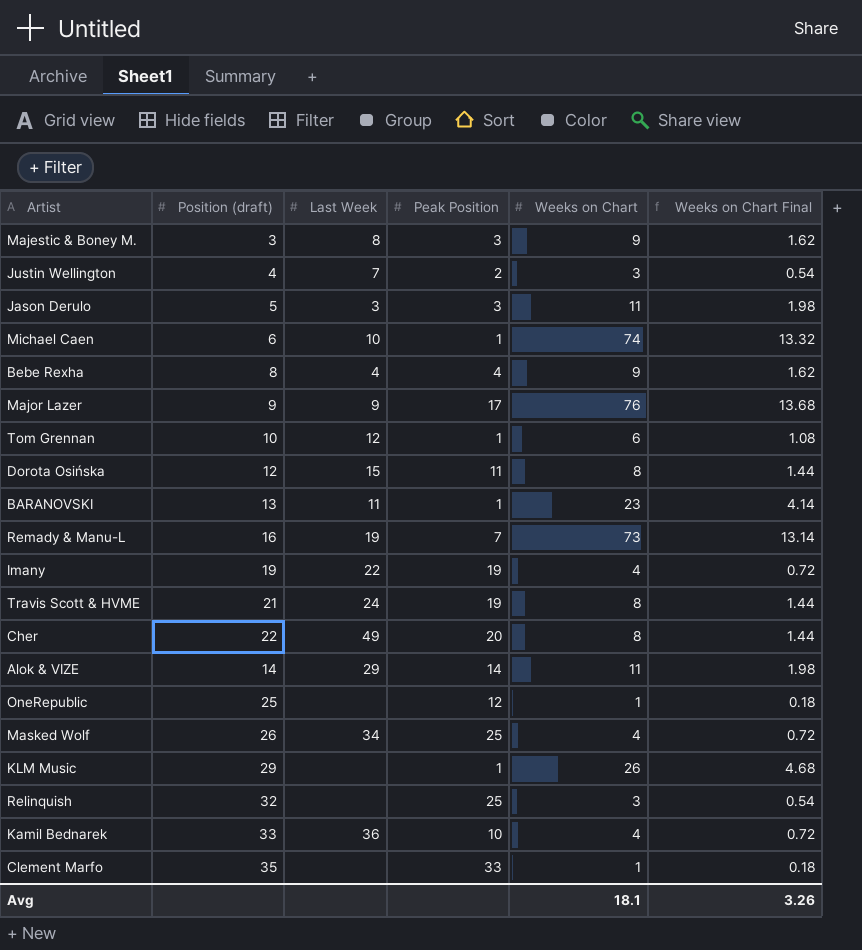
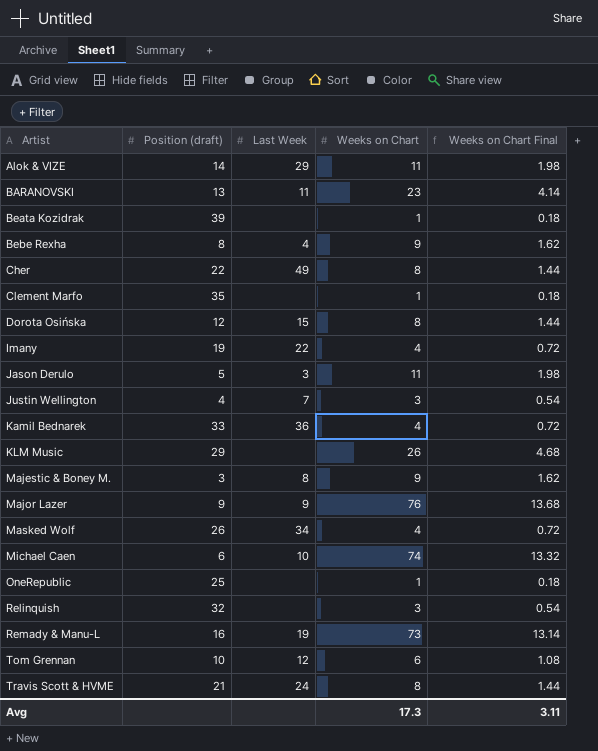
row order: none -> Artist ascending
column Peak Position | position: 4 -> none
row Beata Kozidrak: none -> 39 | none | 1 | 0.18
Avg | Weeks on Chart: 18.1 -> 17.3
Avg | Weeks on Chart Final: 3.26 -> 3.11

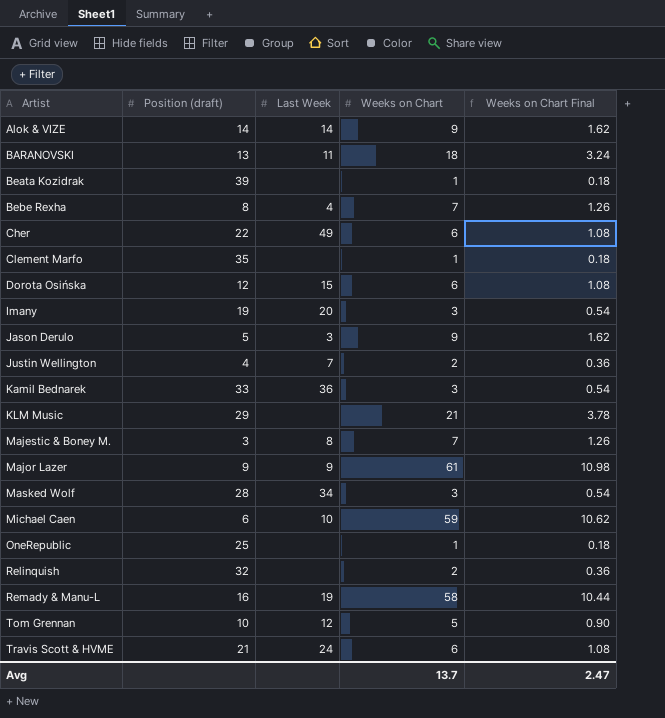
Alok & VIZE | Last Week: 29 -> 14
Alok & VIZE | Weeks on Chart: 11 -> 9
Alok & VIZE | Weeks on Chart Final: 1.98 -> 1.62
BARANOVSKI | Weeks on Chart: 23 -> 18
BARANOVSKI | Weeks on Chart Final: 4.14 -> 3.24
Bebe Rexha | Weeks on Chart: 9 -> 7
Bebe Rexha | Weeks on Chart Final: 1.62 -> 1.26
Cher | Weeks on Chart: 8 -> 6
Cher | Weeks on Chart Final: 1.44 -> 1.08
Dorota Osińska | Weeks on Chart: 8 -> 6
Dorota Osińska | Weeks on Chart Final: 1.44 -> 1.08
Imany | Last Week: 22 -> 20
Imany | Weeks on Chart: 4 -> 3
Imany | Weeks on Chart Final: 0.72 -> 0.54
Jason Derulo | Weeks on Chart: 11 -> 9
Jason Derulo | Weeks on Chart Final: 1.98 -> 1.62
Justin Wellington | Weeks on Chart: 3 -> 2
Justin Wellington | Weeks on Chart Final: 0.54 -> 0.36
Kamil Bednarek | Weeks on Chart: 4 -> 3
Kamil Bednarek | Weeks on Chart Final: 0.72 -> 0.54
KLM Music | Weeks on Chart: 26 -> 21
KLM Music | Weeks on Chart Final: 4.68 -> 3.78
Majestic & Boney M. | Weeks on Chart: 9 -> 7
Majestic & Boney M. | Weeks on Chart Final: 1.62 -> 1.26
Major Lazer | Weeks on Chart: 76 -> 61
Major Lazer | Weeks on Chart Final: 13.68 -> 10.98
Masked Wolf | Position (draft): 26 -> 28
Masked Wolf | Weeks on Chart: 4 -> 3
Masked Wolf | Weeks on Chart Final: 0.72 -> 0.54
Michael Caen | Weeks on Chart: 74 -> 59
Michael Caen | Weeks on Chart Final: 13.32 -> 10.62
Relinquish | Weeks on Chart: 3 -> 2
Relinquish | Weeks on Chart Final: 0.54 -> 0.36
Remady & Manu-L | Weeks on Chart: 73 -> 58
Remady & Manu-L | Weeks on Chart Final: 13.14 -> 10.44
Tom Grennan | Weeks on Chart: 6 -> 5
Tom Grennan | Weeks on Chart Final: 1.08 -> 0.90
Travis Scott & HVME | Weeks on Chart: 8 -> 6
Travis Scott & HVME | Weeks on Chart Final: 1.44 -> 1.08
Avg | Weeks on Chart: 17.3 -> 13.7
Avg | Weeks on Chart Final: 3.11 -> 2.47

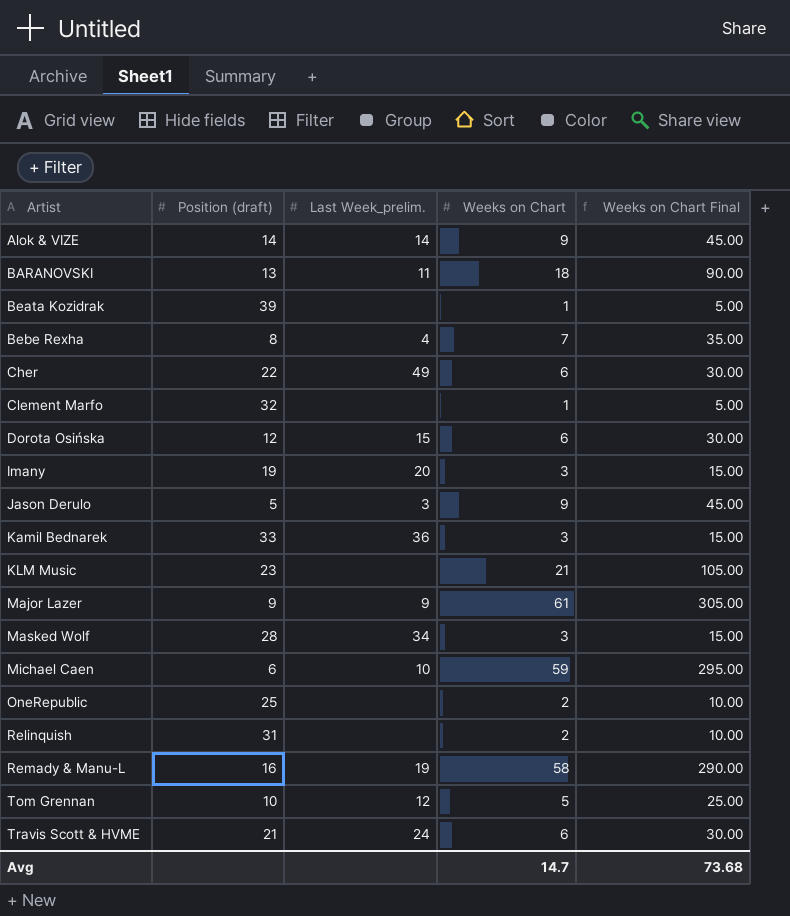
column name: Last Week -> Last Week_prelim.
column Weeks on Chart Final | formula: [Weeks on Chart] * 0.18 -> [Weeks on Chart] * 5
row Justin Wellington: 4 | 7 | 2 | 0.36 -> none
row Majestic & Boney M.: 3 | 8 | 7 | 1.26 -> none
Clement Marfo | Position (draft): 35 -> 32
KLM Music | Position (draft): 29 -> 23
OneRepublic | Weeks on Chart: 1 -> 2
Relinquish | Position (draft): 32 -> 31
Avg | Weeks on Chart: 13.7 -> 14.7
Avg | Weeks on Chart Final: 2.47 -> 73.68

